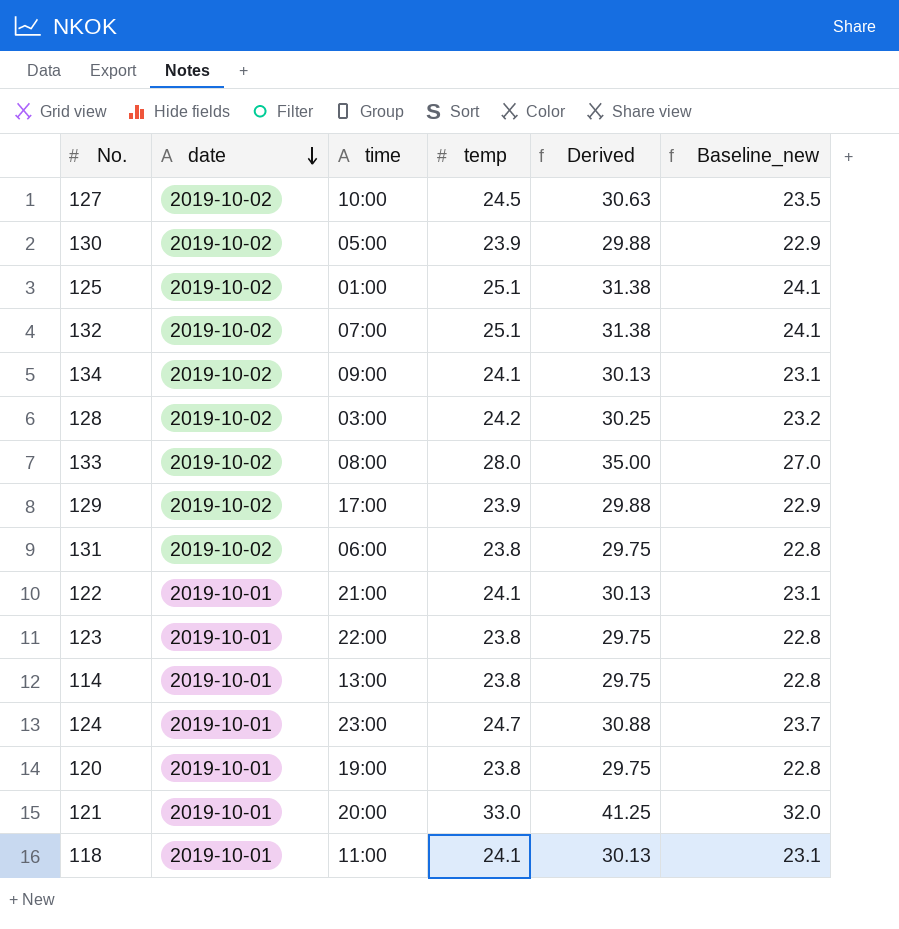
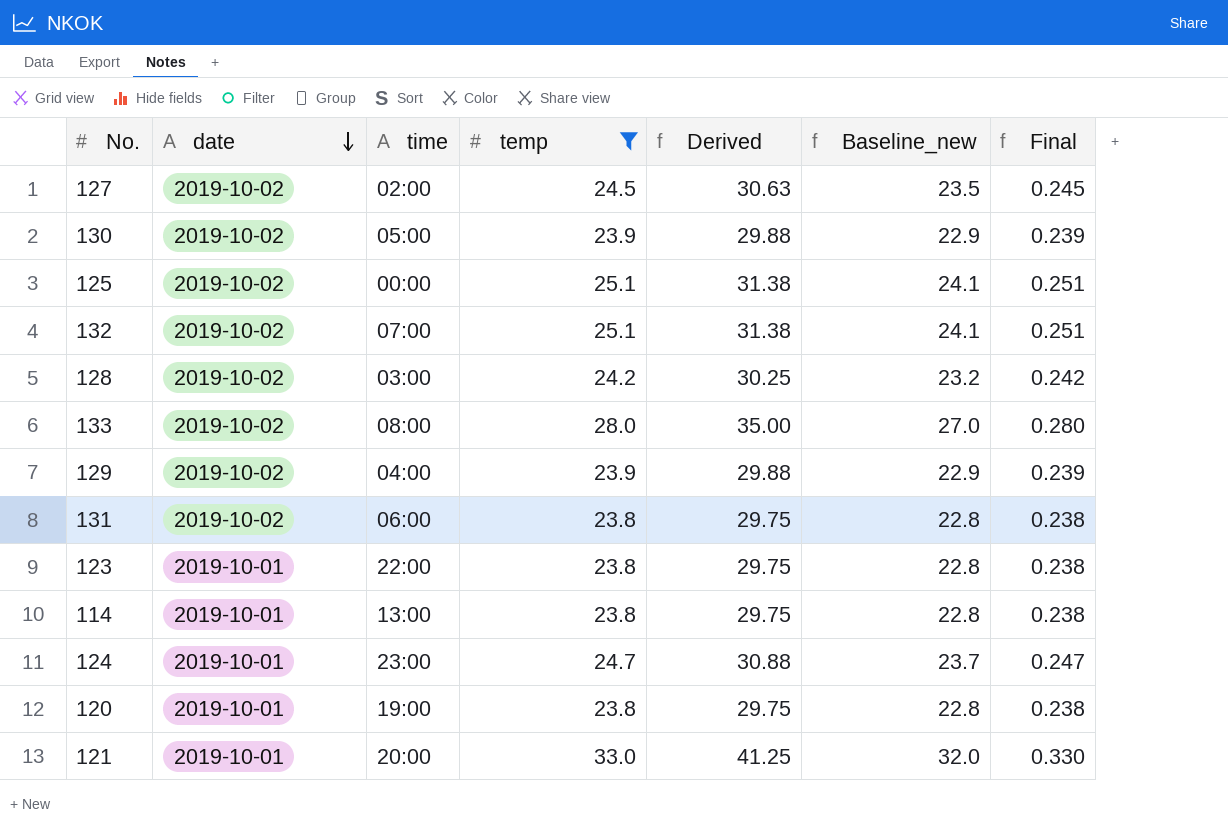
filter: none -> temp != 24.1
column Final | formula: none -> [temp] * 0.01
127 | time: 10:00 -> 02:00
125 | time: 01:00 -> 00:00
129 | time: 17:00 -> 04:00

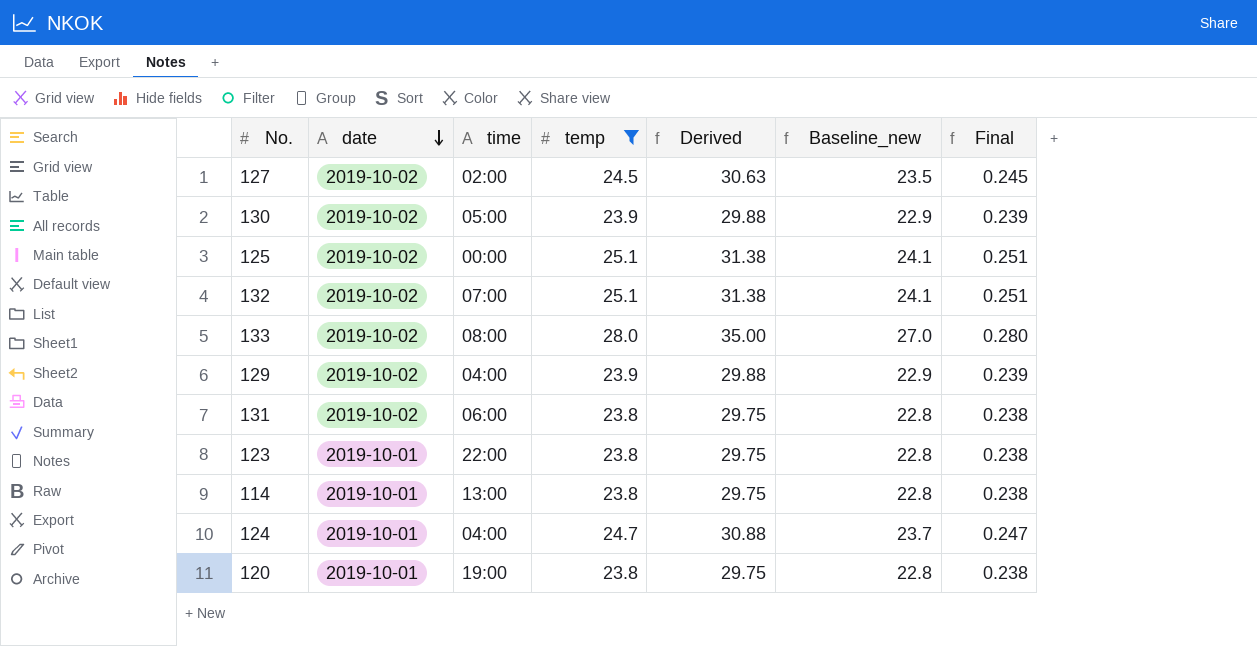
row 128: 2019-10-02 | 03:00 | 24.2 | 30.25 | 23.2 | 0.242 -> none
row 121: 2019-10-01 | 20:00 | 33.0 | 41.25 | 32.0 | 0.330 -> none
124 | time: 23:00 -> 04:00

